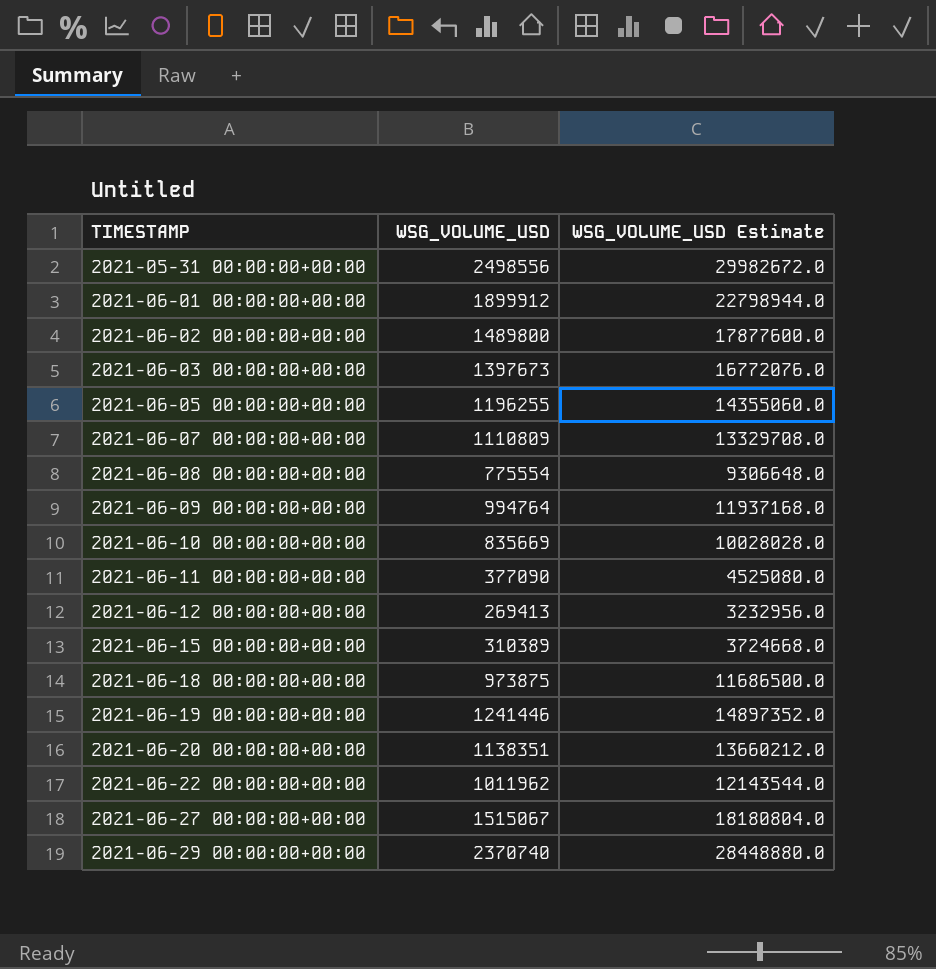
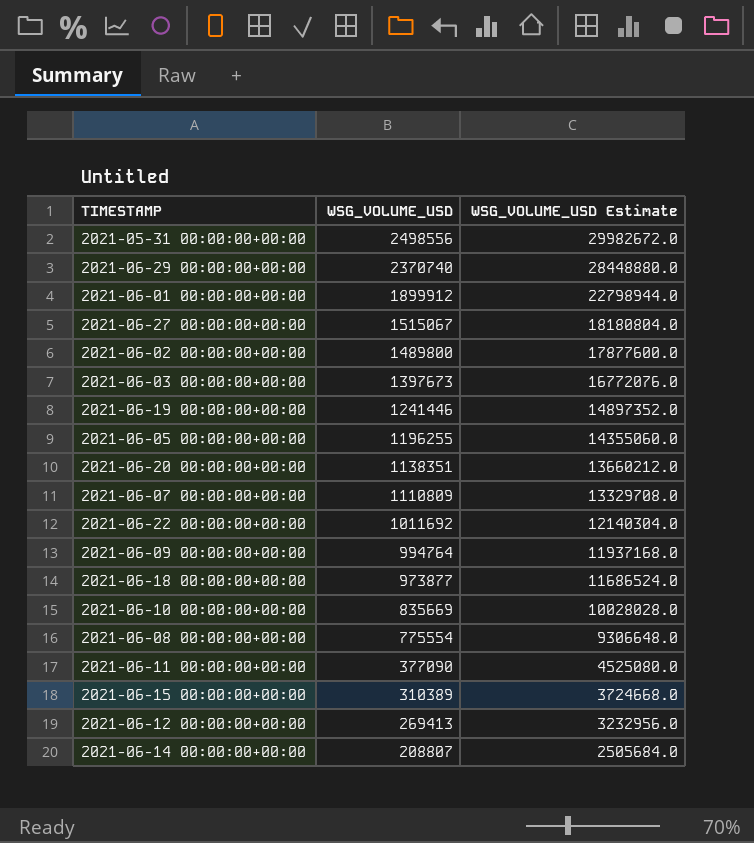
row order: TIMESTAMP ascending -> WSG_VOLUME_USD descending
2021-06-22 00:00:00+00:00 | WSG_VOLUME_USD: 1011962 -> 1011692
2021-06-22 00:00:00+00:00 | WSG_VOLUME_USD Estimate: 12143544.0 -> 12140304.0
2021-06-18 00:00:00+00:00 | WSG_VOLUME_USD: 973875 -> 973877
2021-06-18 00:00:00+00:00 | WSG_VOLUME_USD Estimate: 11686500.0 -> 11686524.0
row 2021-06-14 00:00:00+00:00: none -> 208807 | 2505684.0

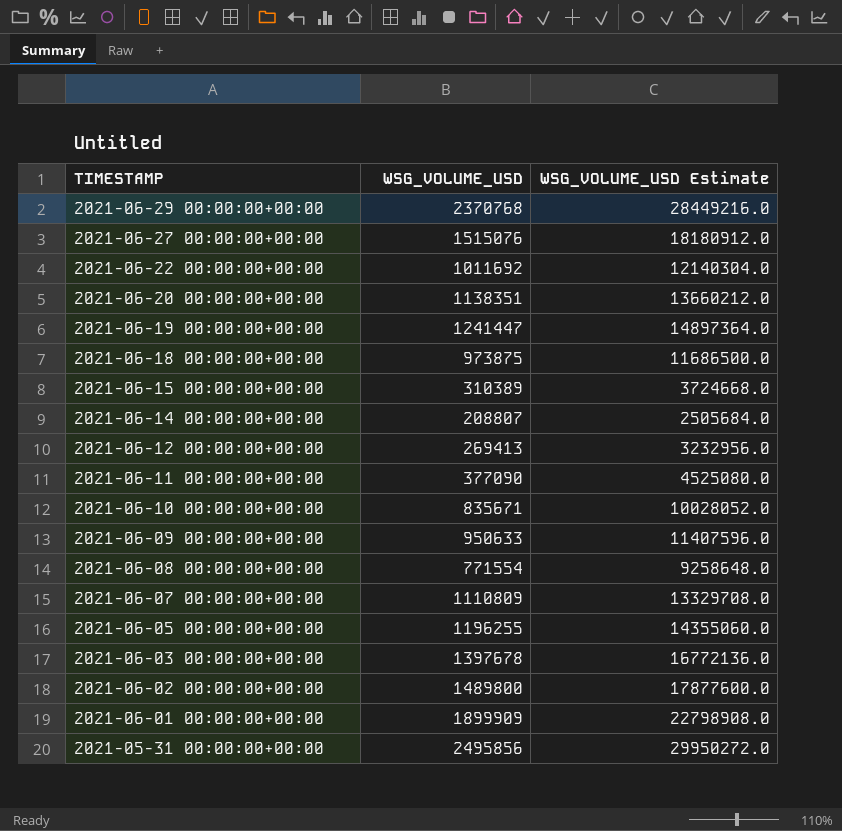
row order: WSG_VOLUME_USD descending -> TIMESTAMP descending
2021-06-29 00:00:00+00:00 | WSG_VOLUME_USD: 2370740 -> 2370768
2021-06-29 00:00:00+00:00 | WSG_VOLUME_USD Estimate: 28448880.0 -> 28449216.0
2021-06-27 00:00:00+00:00 | WSG_VOLUME_USD: 1515067 -> 1515076
2021-06-27 00:00:00+00:00 | WSG_VOLUME_USD Estimate: 18180804.0 -> 18180912.0
2021-06-19 00:00:00+00:00 | WSG_VOLUME_USD: 1241446 -> 1241447
2021-06-19 00:00:00+00:00 | WSG_VOLUME_USD Estimate: 14897352.0 -> 14897364.0
2021-06-18 00:00:00+00:00 | WSG_VOLUME_USD: 973877 -> 973875
2021-06-18 00:00:00+00:00 | WSG_VOLUME_USD Estimate: 11686524.0 -> 11686500.0
2021-06-10 00:00:00+00:00 | WSG_VOLUME_USD: 835669 -> 835671
2021-06-10 00:00:00+00:00 | WSG_VOLUME_USD Estimate: 10028028.0 -> 10028052.0
2021-06-09 00:00:00+00:00 | WSG_VOLUME_USD: 994764 -> 950633
2021-06-09 00:00:00+00:00 | WSG_VOLUME_USD Estimate: 11937168.0 -> 11407596.0
2021-06-08 00:00:00+00:00 | WSG_VOLUME_USD: 775554 -> 771554
2021-06-08 00:00:00+00:00 | WSG_VOLUME_USD Estimate: 9306648.0 -> 9258648.0
2021-06-03 00:00:00+00:00 | WSG_VOLUME_USD: 1397673 -> 1397678
2021-06-03 00:00:00+00:00 | WSG_VOLUME_USD Estimate: 16772076.0 -> 16772136.0
2021-06-01 00:00:00+00:00 | WSG_VOLUME_USD: 1899912 -> 1899909
2021-06-01 00:00:00+00:00 | WSG_VOLUME_USD Estimate: 22798944.0 -> 22798908.0
2021-05-31 00:00:00+00:00 | WSG_VOLUME_USD: 2498556 -> 2495856
2021-05-31 00:00:00+00:00 | WSG_VOLUME_USD Estimate: 29982672.0 -> 29950272.0

